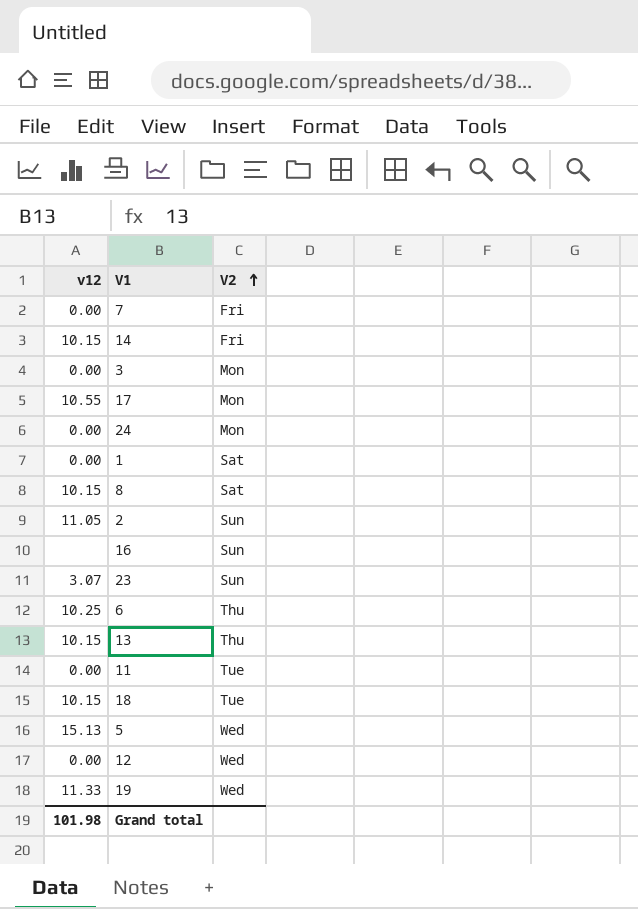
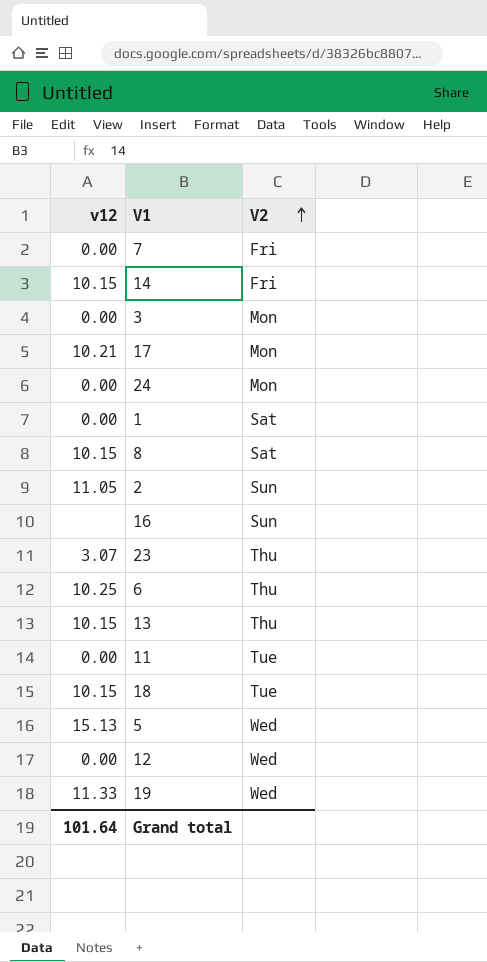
17 | v12: 10.55 -> 10.21
23 | V2: Sun -> Thu
Grand total | v12: 101.98 -> 101.64

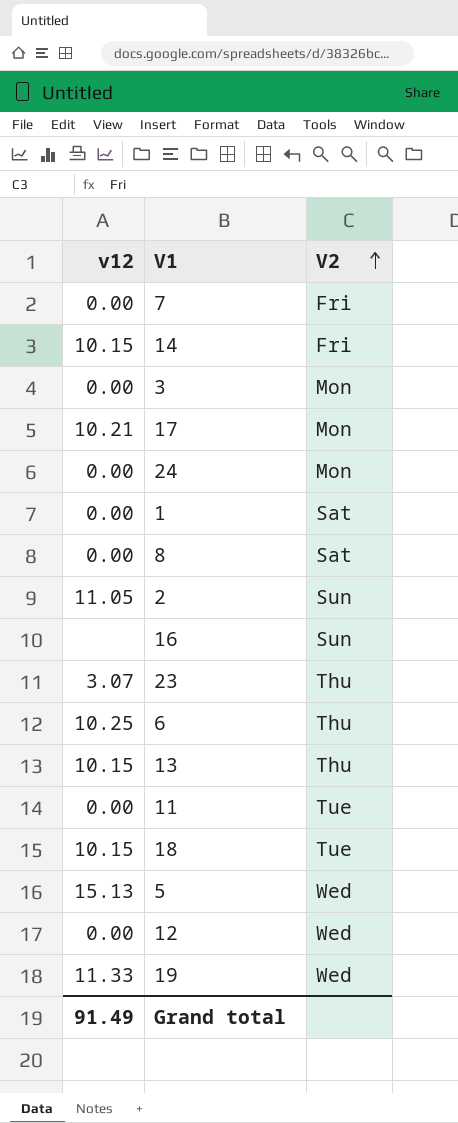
8 | v12: 10.15 -> 0.00
Grand total | v12: 101.64 -> 91.49

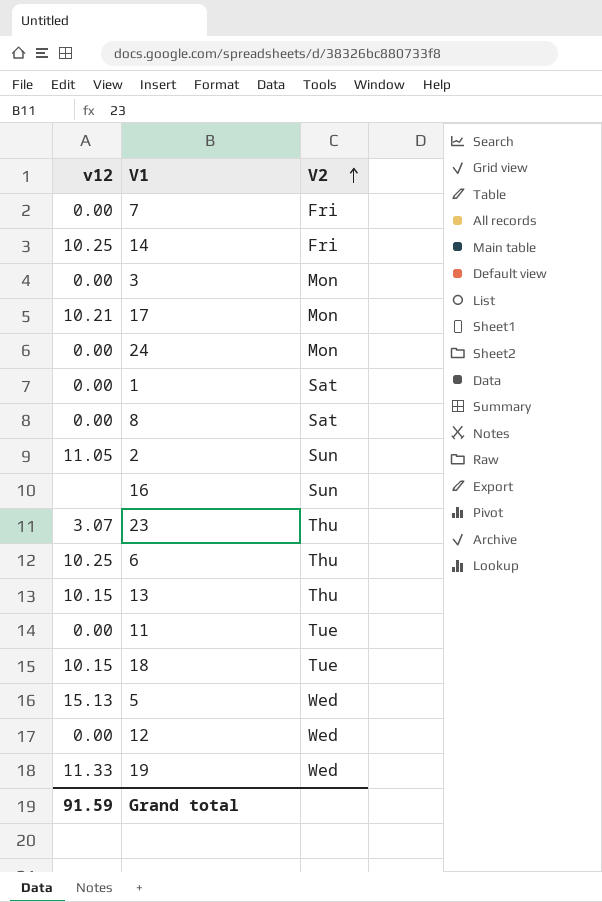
14 | v12: 10.15 -> 10.25
Grand total | v12: 91.49 -> 91.59

